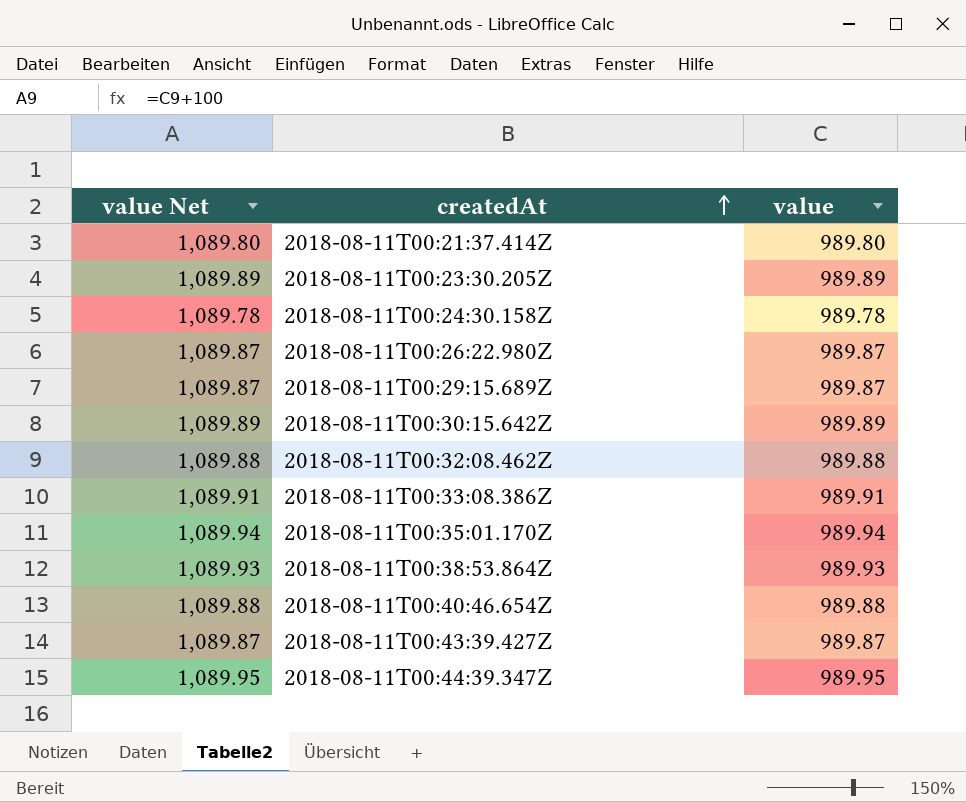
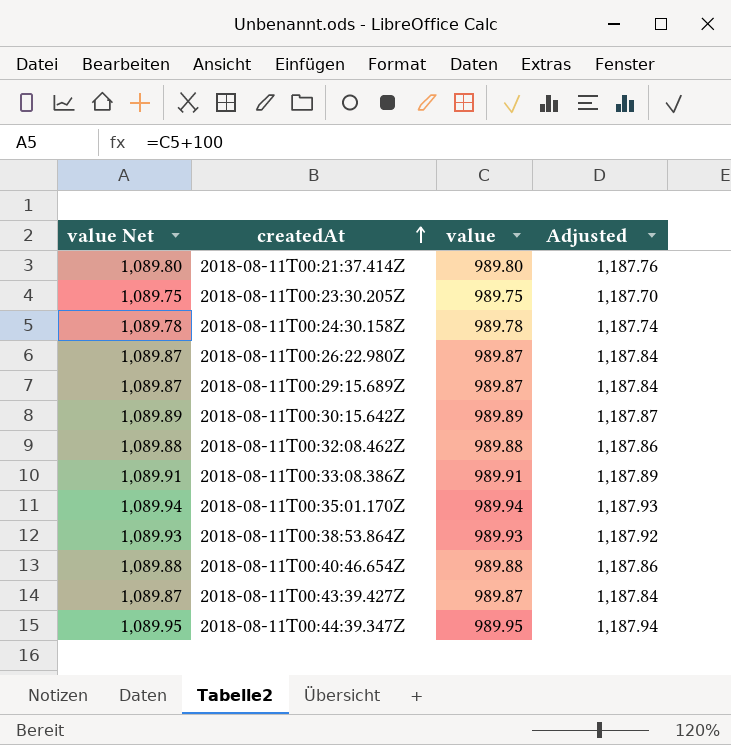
column Adjusted | formula: none -> [value] * 1.2
2018-08-11T00:23:30.205Z | value Net: 1,089.89 -> 1,089.75
2018-08-11T00:23:30.205Z | value: 989.89 -> 989.75

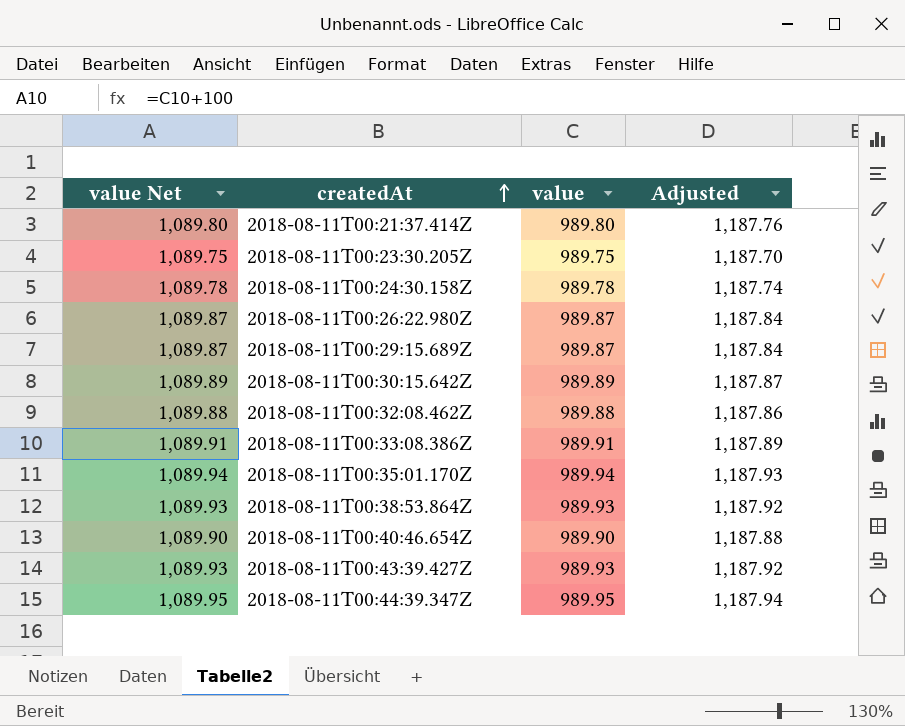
2018-08-11T00:40:46.654Z | value Net: 1,089.88 -> 1,089.90
2018-08-11T00:40:46.654Z | value: 989.88 -> 989.90
2018-08-11T00:40:46.654Z | Adjusted: 1,187.86 -> 1,187.88
2018-08-11T00:43:39.427Z | value Net: 1,089.87 -> 1,089.93
2018-08-11T00:43:39.427Z | value: 989.87 -> 989.93
2018-08-11T00:43:39.427Z | Adjusted: 1,187.84 -> 1,187.92

